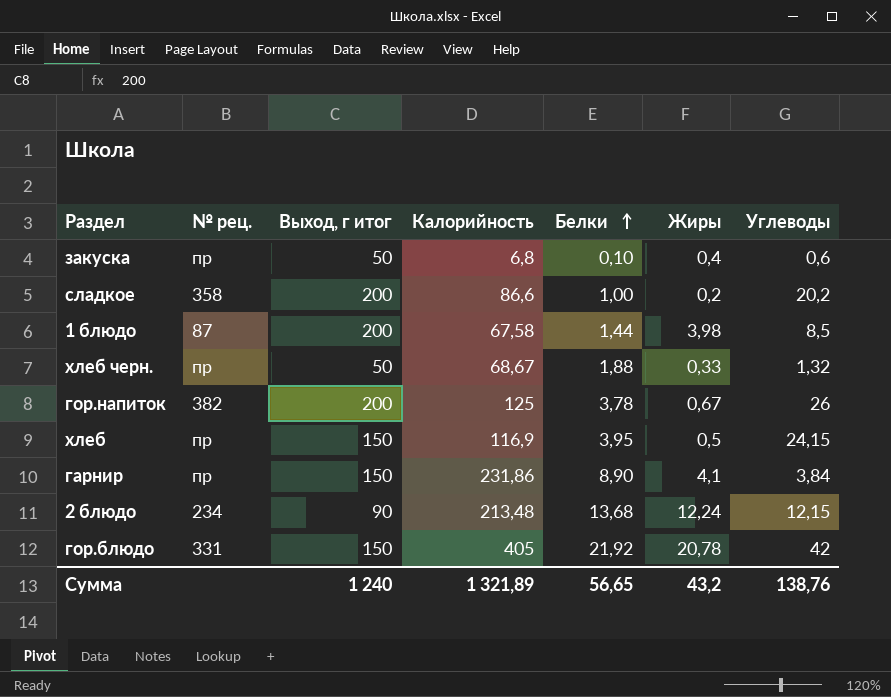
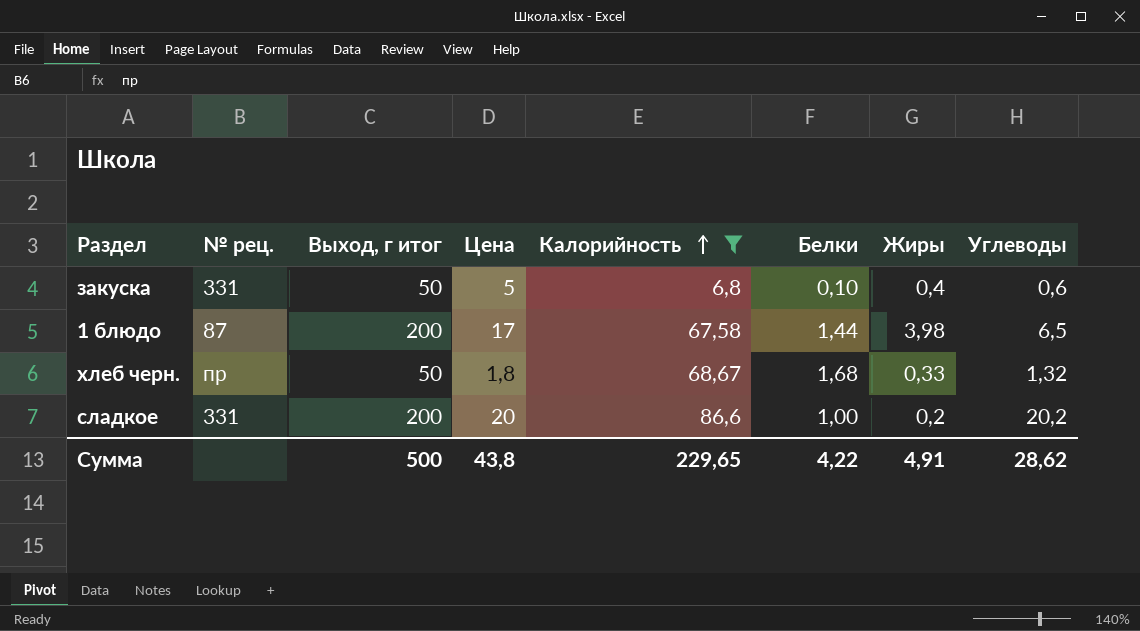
filter: none -> Калорийность <= 86,6
row order: Белки ascending -> Калорийность ascending
column Цена | position: none -> 4
закуска | № рец.: пр -> 331
1 блюдо | Углеводы: 8,5 -> 6,5
хлеб черн. | Белки: 1,88 -> 1,68
сладкое | № рец.: 358 -> 331
Сумма | Выход, г итог: 1 240 -> 500
Сумма | Калорийность: 1 321,89 -> 229,65
Сумма | Белки: 56,65 -> 4,22
Сумма | Жиры: 43,2 -> 4,91
Сумма | Углеводы: 138,76 -> 28,62

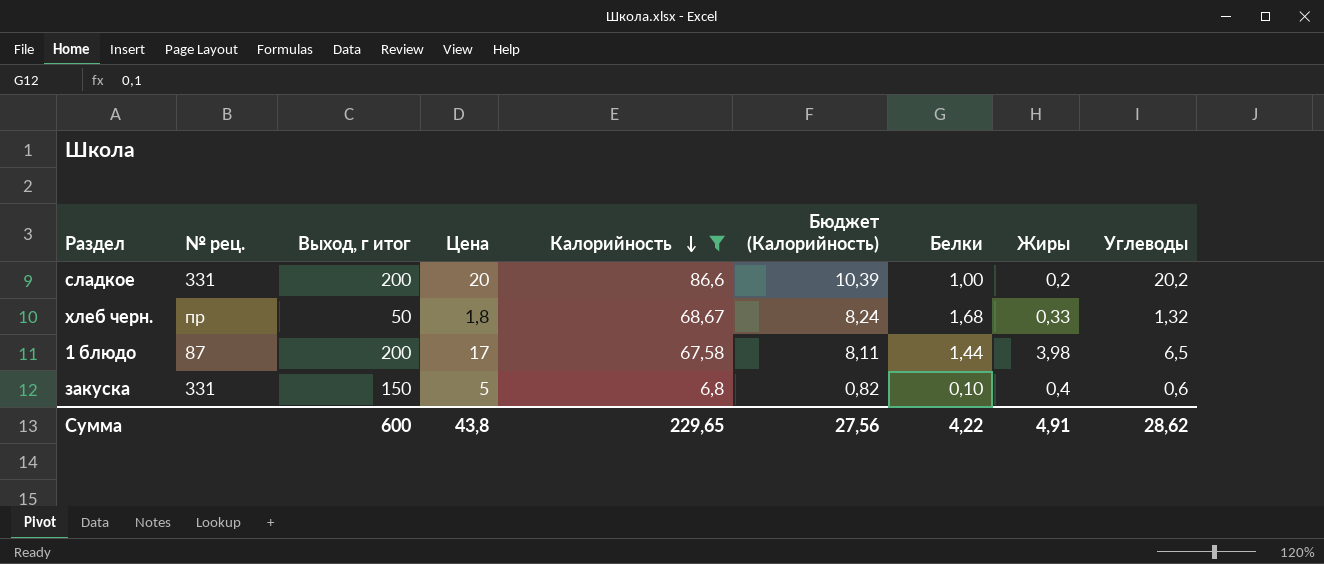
row order: Калорийность ascending -> Калорийность descending
column Бюджет (Калорийность) | formula: none -> [Калорийность] * 0,12
закуска | Выход, г итог: 50 -> 150
Сумма | Выход, г итог: 500 -> 600

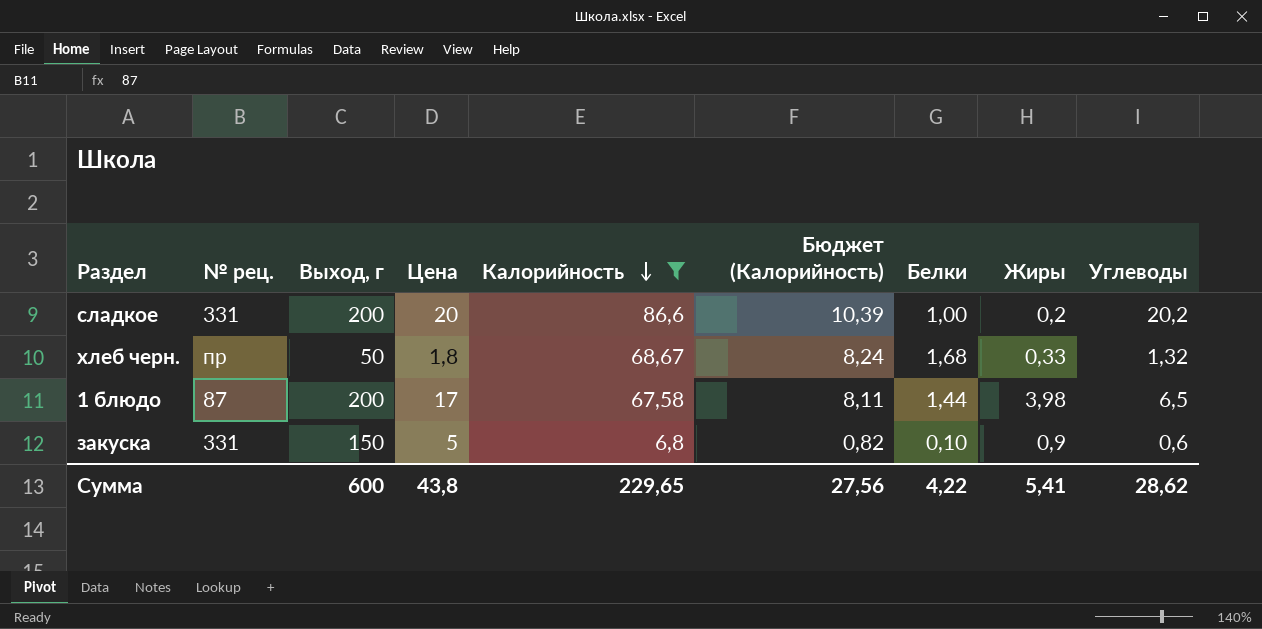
column name: Выход, г итог -> Выход, г
закуска | Жиры: 0,4 -> 0,9
Сумма | Жиры: 4,91 -> 5,41

